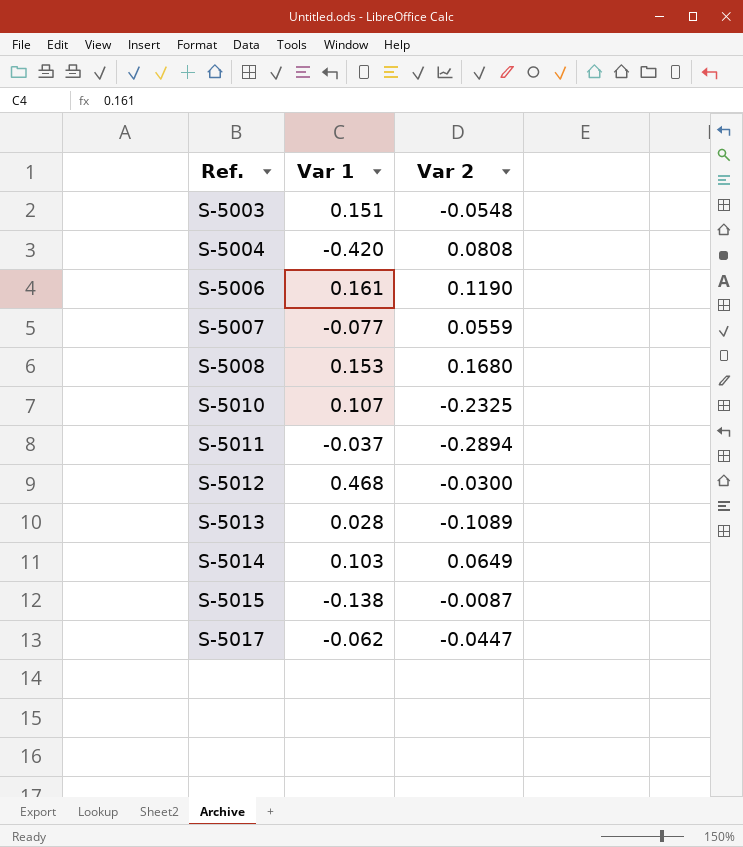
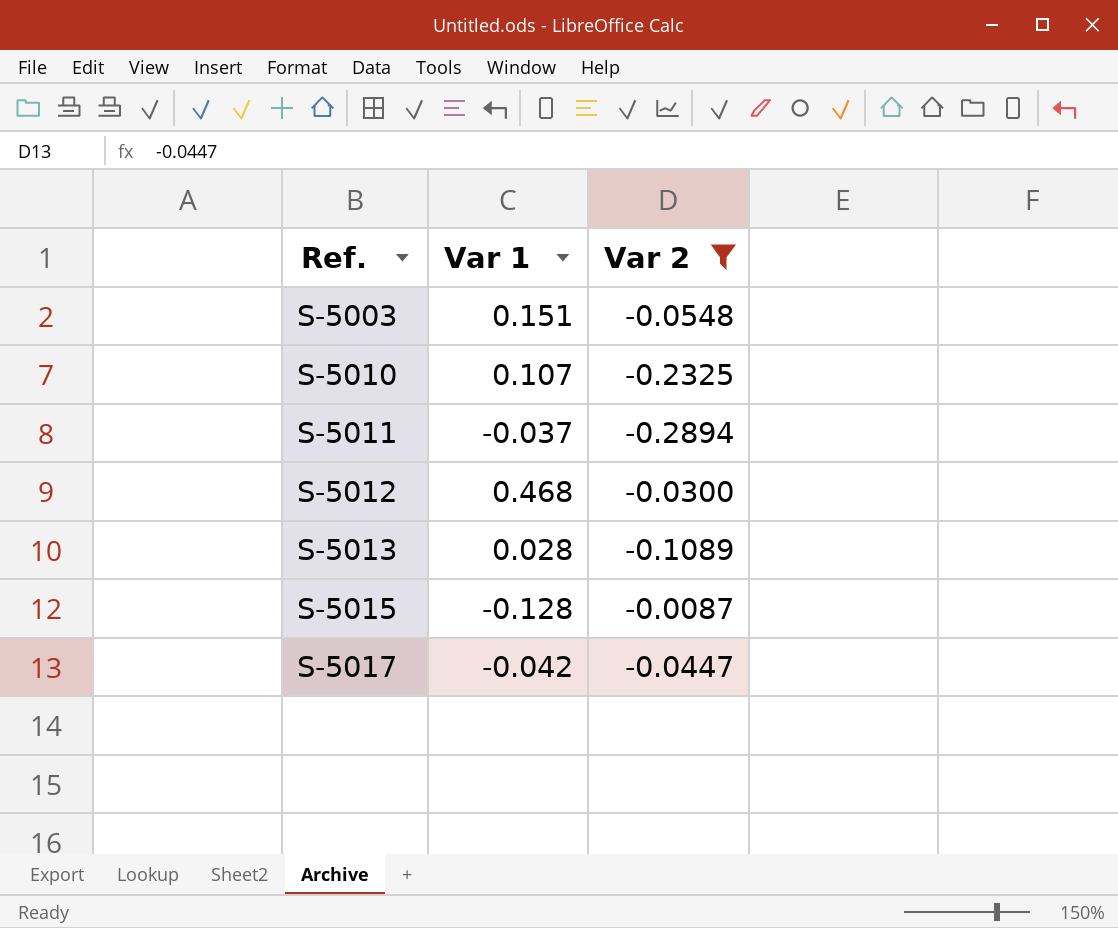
filter: none -> Var 2 <= -0.0087
S-5015 | Var 1: -0.138 -> -0.128
S-5017 | Var 1: -0.062 -> -0.042

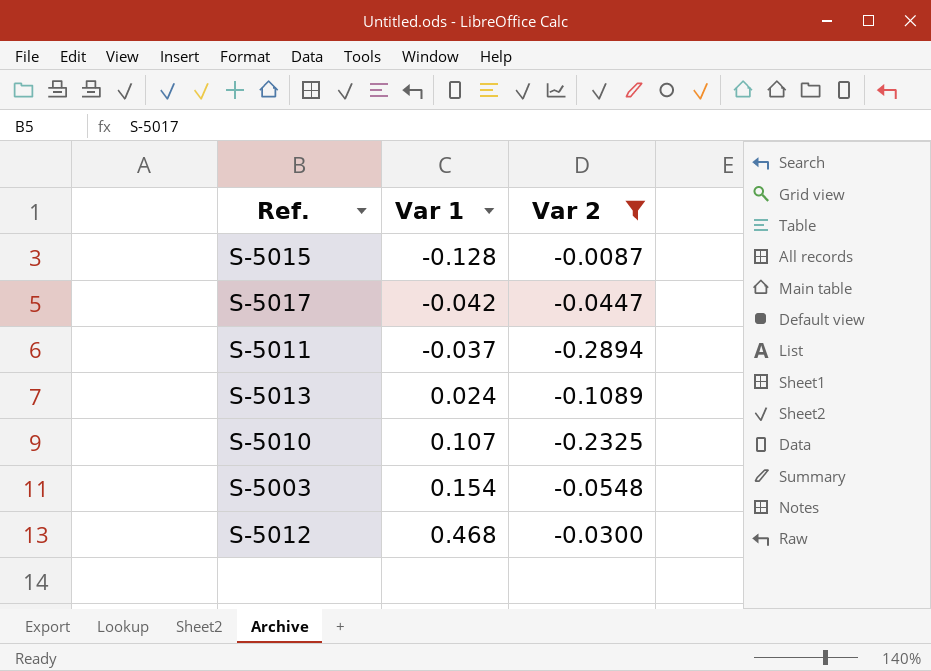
row order: Ref. ascending -> Var 1 ascending
S-5013 | Var 1: 0.028 -> 0.024
S-5003 | Var 1: 0.151 -> 0.154

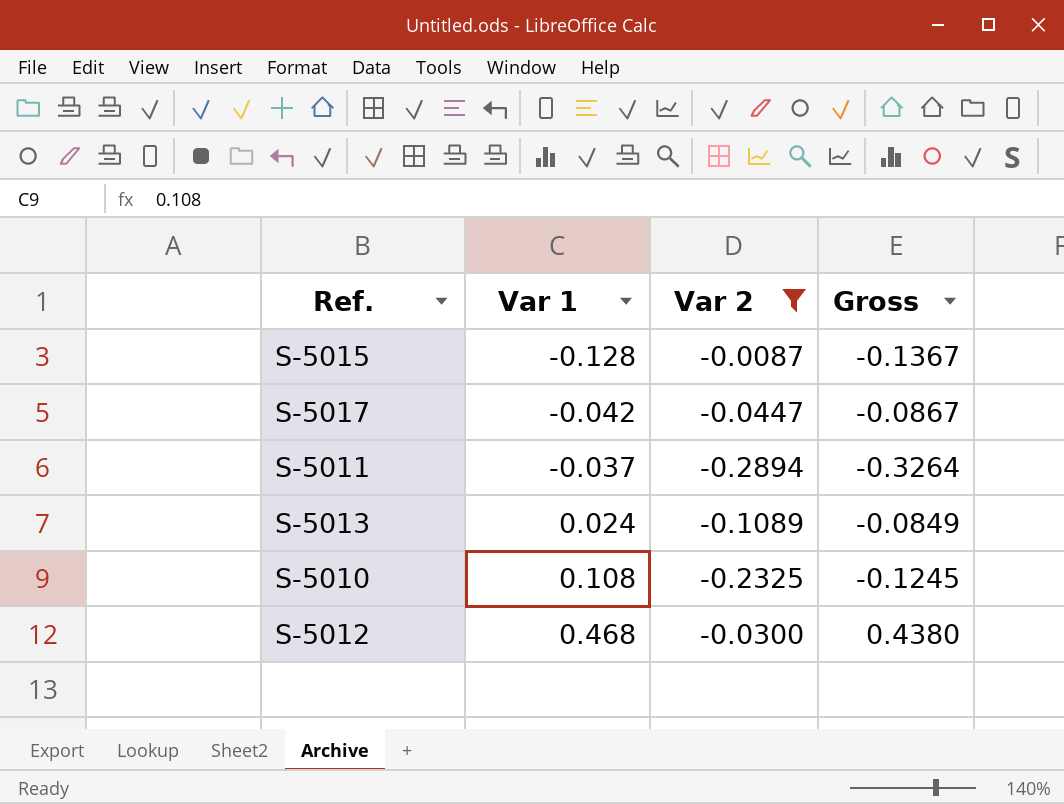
column Gross | formula: none -> [Var 1] + [Var 2]
row S-5003: 0.154 | -0.0548 -> none
S-5010 | Var 1: 0.107 -> 0.108

